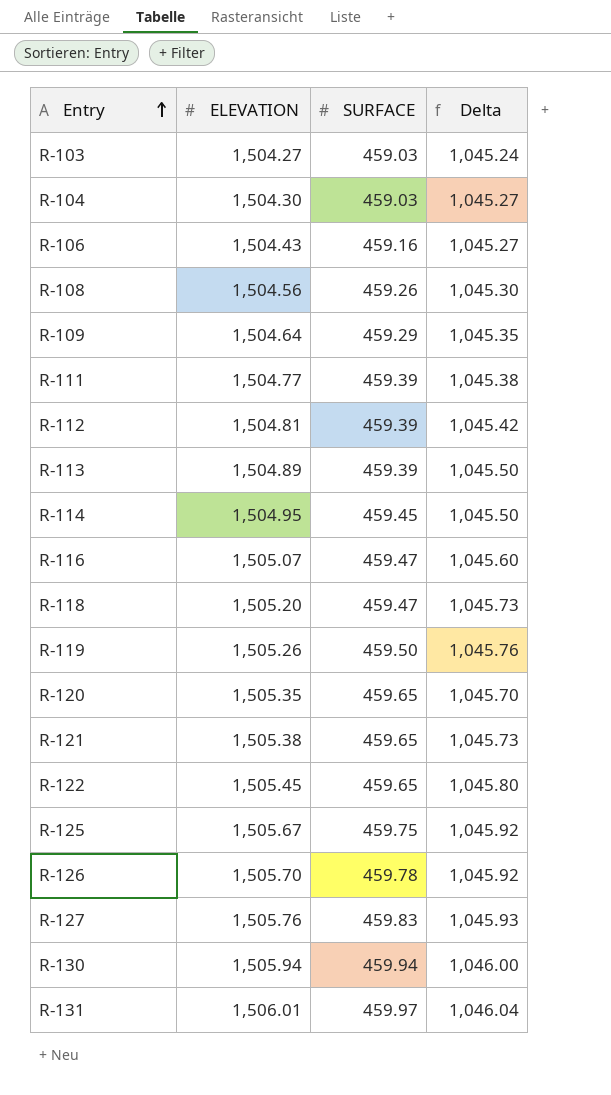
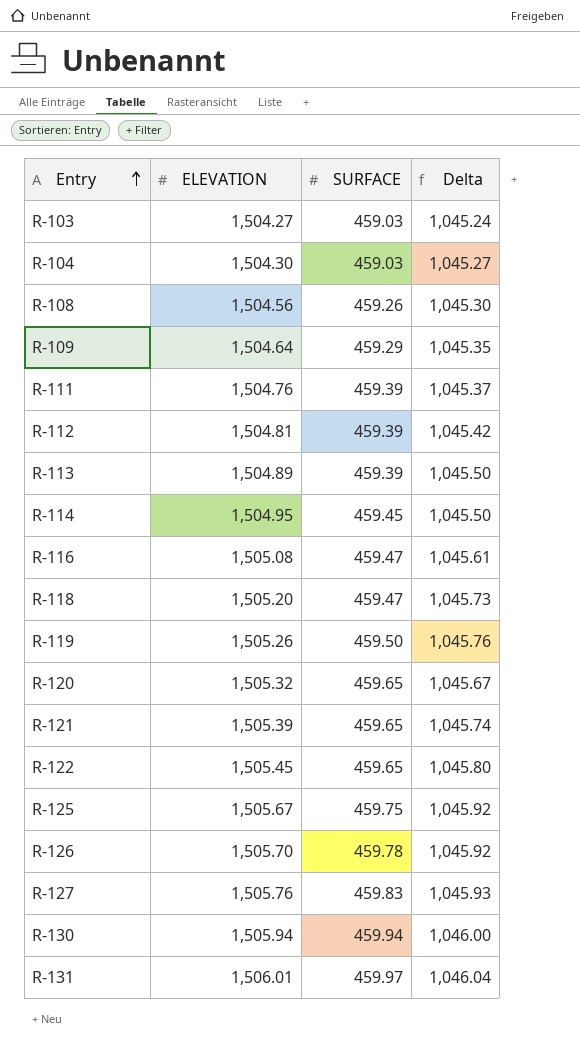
row R-106: 1,504.43 | 459.16 | 1,045.27 -> none
R-111 | ELEVATION: 1,504.77 -> 1,504.76
R-111 | Delta: 1,045.38 -> 1,045.37
R-116 | ELEVATION: 1,505.07 -> 1,505.08
R-116 | Delta: 1,045.60 -> 1,045.61
R-120 | ELEVATION: 1,505.35 -> 1,505.32
R-120 | Delta: 1,045.70 -> 1,045.67
R-121 | ELEVATION: 1,505.38 -> 1,505.39
R-121 | Delta: 1,045.73 -> 1,045.74

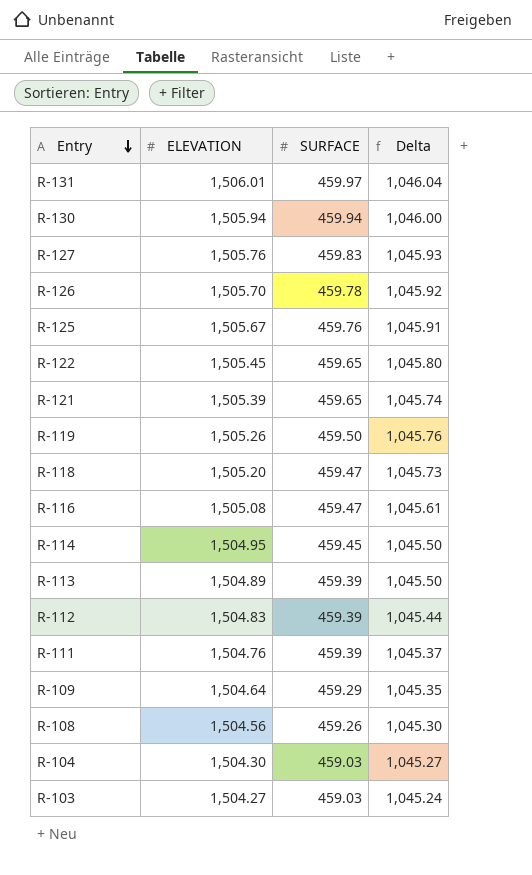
row order: Entry ascending -> Entry descending
row R-120: 1,505.32 | 459.65 | 1,045.67 -> none
R-125 | SURFACE: 459.75 -> 459.76
R-125 | Delta: 1,045.92 -> 1,045.91
R-112 | ELEVATION: 1,504.81 -> 1,504.83
R-112 | Delta: 1,045.42 -> 1,045.44

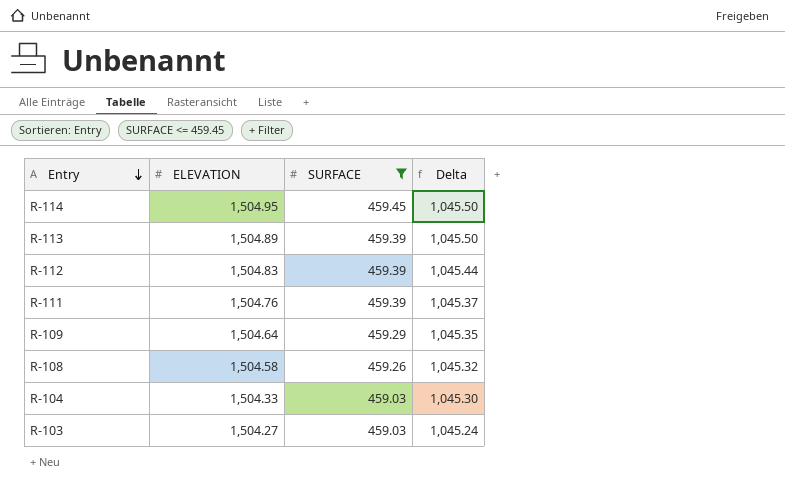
filter: none -> SURFACE <= 459.45
R-108 | ELEVATION: 1,504.56 -> 1,504.58
R-108 | Delta: 1,045.30 -> 1,045.32
R-104 | ELEVATION: 1,504.30 -> 1,504.33
R-104 | Delta: 1,045.27 -> 1,045.30

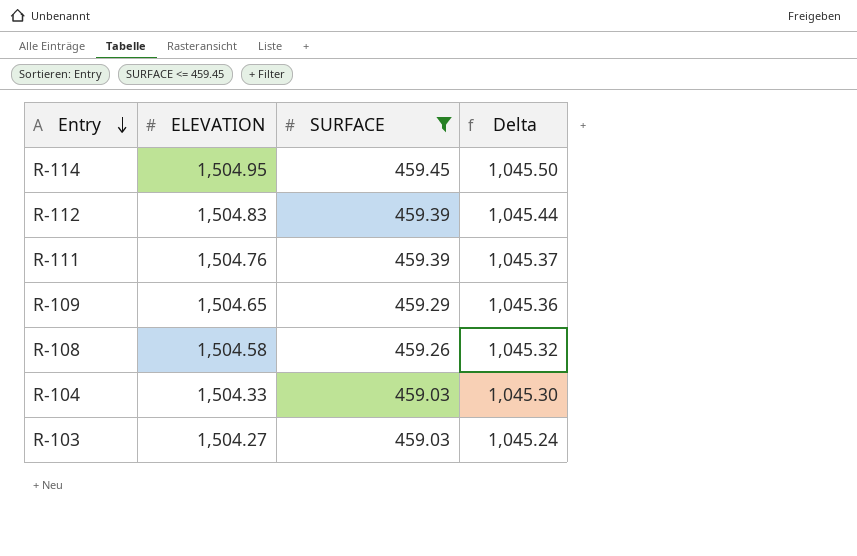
row R-113: 1,504.89 | 459.39 | 1,045.50 -> none
R-109 | ELEVATION: 1,504.64 -> 1,504.65
R-109 | Delta: 1,045.35 -> 1,045.36

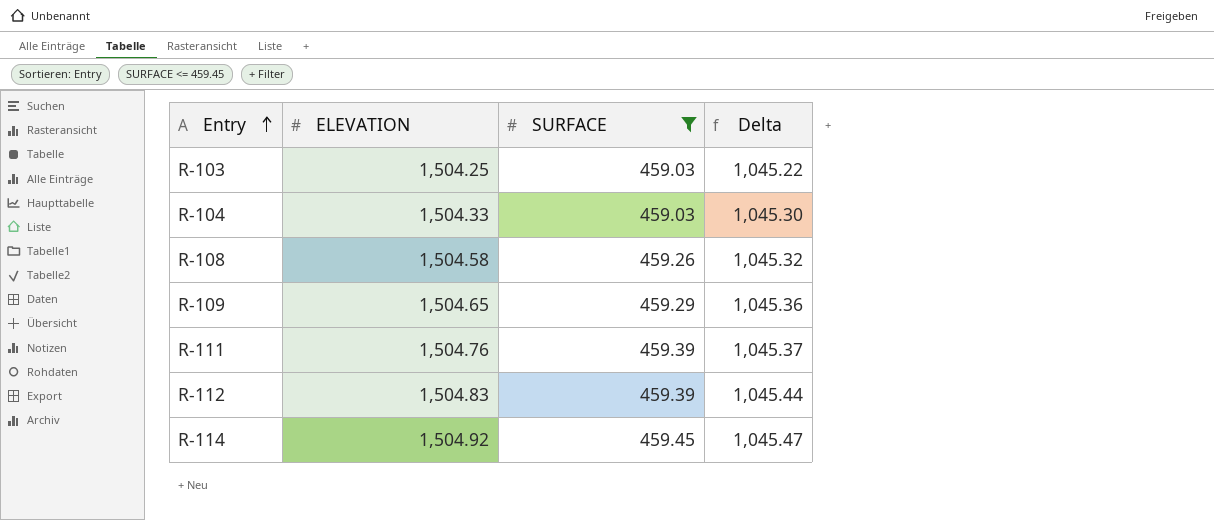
row order: Entry descending -> Entry ascending
R-103 | ELEVATION: 1,504.27 -> 1,504.25
R-103 | Delta: 1,045.24 -> 1,045.22
R-114 | ELEVATION: 1,504.95 -> 1,504.92
R-114 | Delta: 1,045.50 -> 1,045.47

